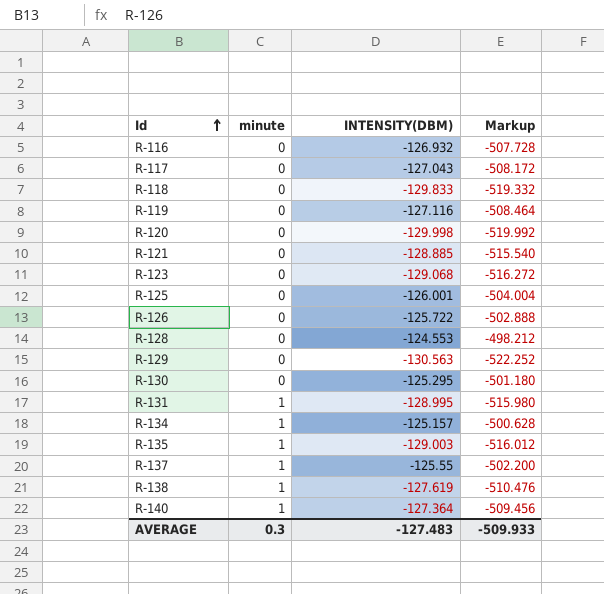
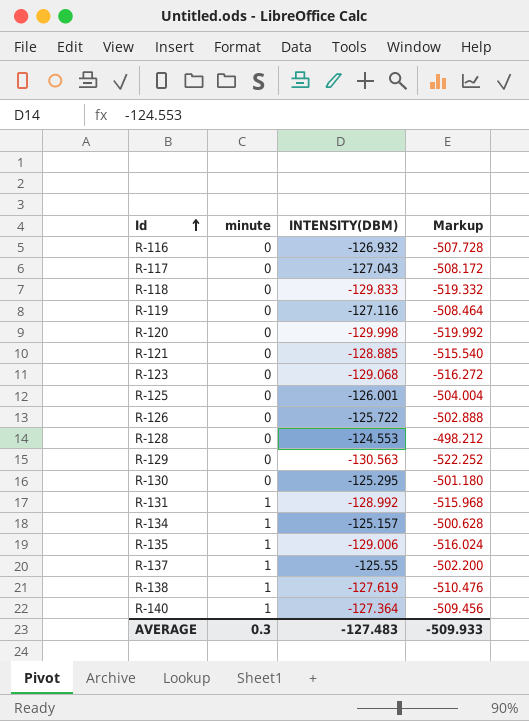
R-131 | INTENSITY(DBM): -128.995 -> -128.992
R-131 | Markup: -515.980 -> -515.968
R-135 | INTENSITY(DBM): -129.003 -> -129.006
R-135 | Markup: -516.012 -> -516.024

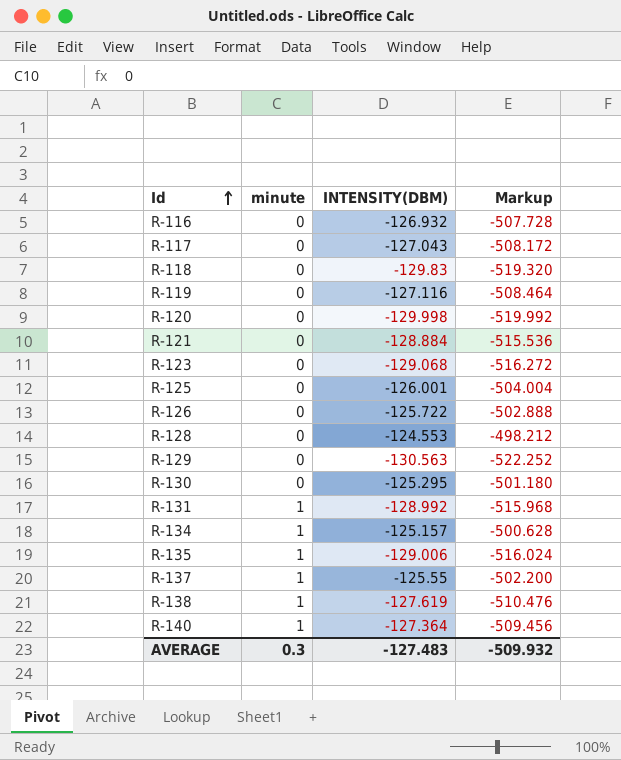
R-118 | INTENSITY(DBM): -129.833 -> -129.83
R-118 | Markup: -519.332 -> -519.320
R-121 | INTENSITY(DBM): -128.885 -> -128.884
R-121 | Markup: -515.540 -> -515.536
AVERAGE | Markup: -509.933 -> -509.932

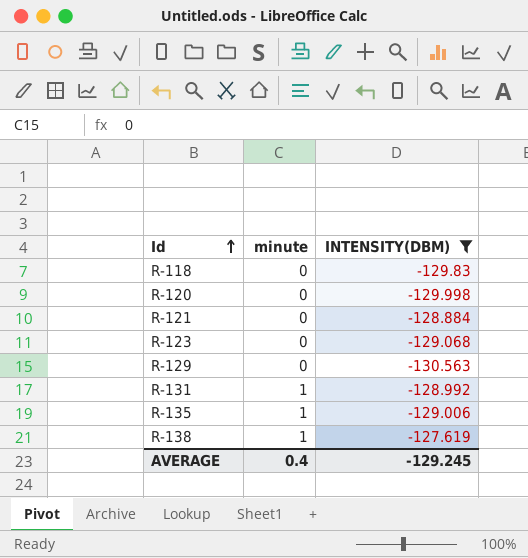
filter: none -> INTENSITY(DBM) <= -127.619
column Markup | formula: [INTENSITY(DBM)] * 4 -> none
AVERAGE | minute: 0.3 -> 0.4
AVERAGE | INTENSITY(DBM): -127.483 -> -129.245

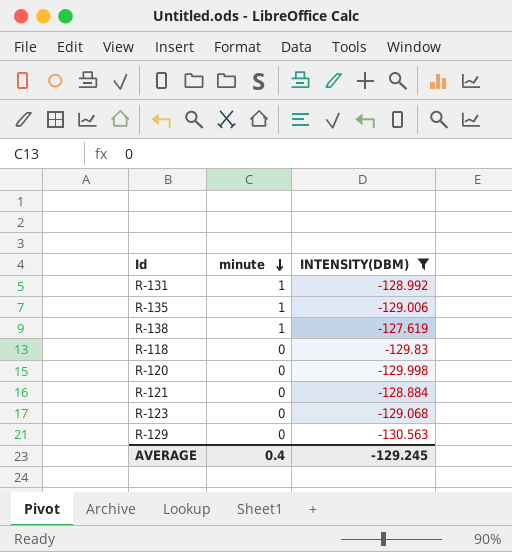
row order: Id ascending -> minute descending

